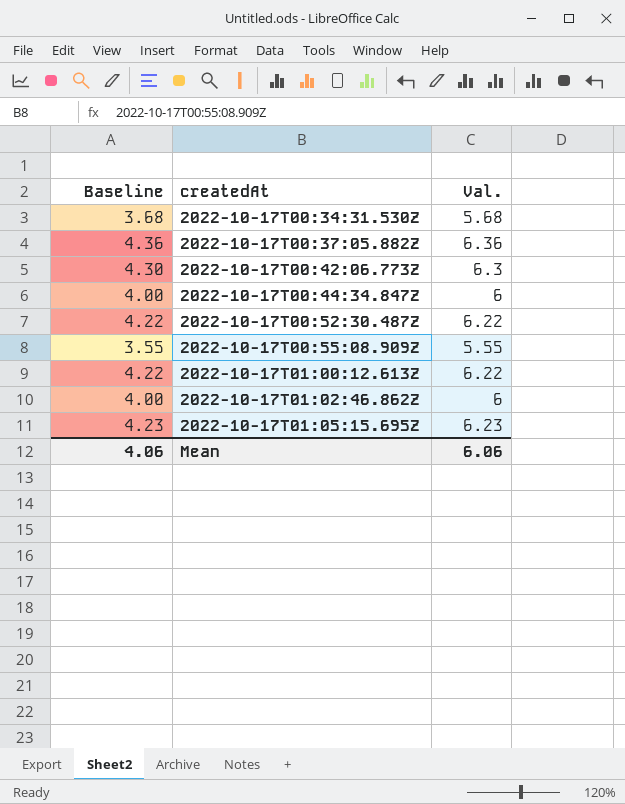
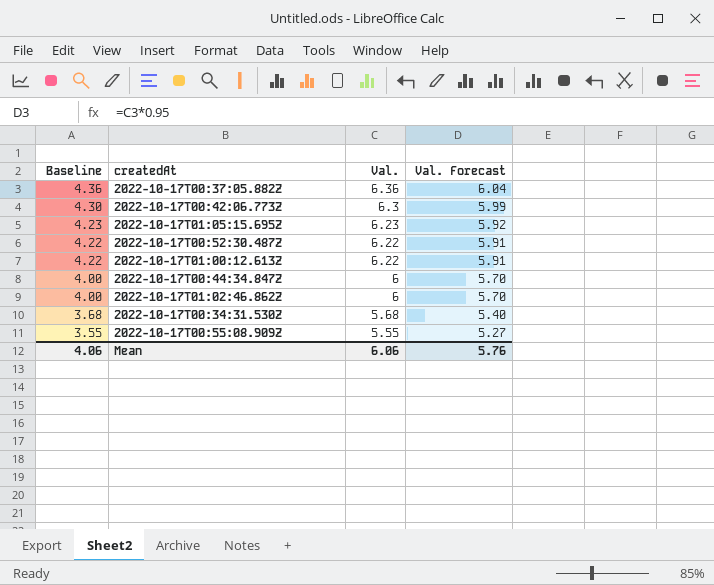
row order: createdAt ascending -> Baseline descending
column Val. Forecast | formula: none -> [Val.] * 0.95

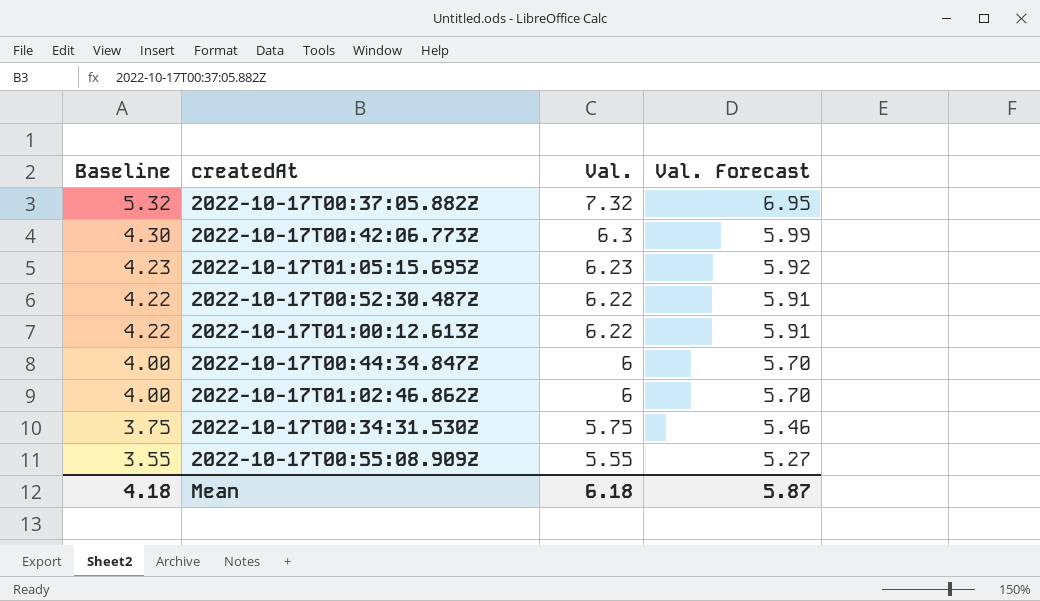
2022-10-17T00:37:05.882Z | Baseline: 4.36 -> 5.32
2022-10-17T00:37:05.882Z | Val.: 6.36 -> 7.32
2022-10-17T00:37:05.882Z | Val. Forecast: 6.04 -> 6.95
2022-10-17T00:34:31.530Z | Baseline: 3.68 -> 3.75
2022-10-17T00:34:31.530Z | Val.: 5.68 -> 5.75
2022-10-17T00:34:31.530Z | Val. Forecast: 5.40 -> 5.46
Mean | Baseline: 4.06 -> 4.18
Mean | Val.: 6.06 -> 6.18
Mean | Val. Forecast: 5.76 -> 5.87

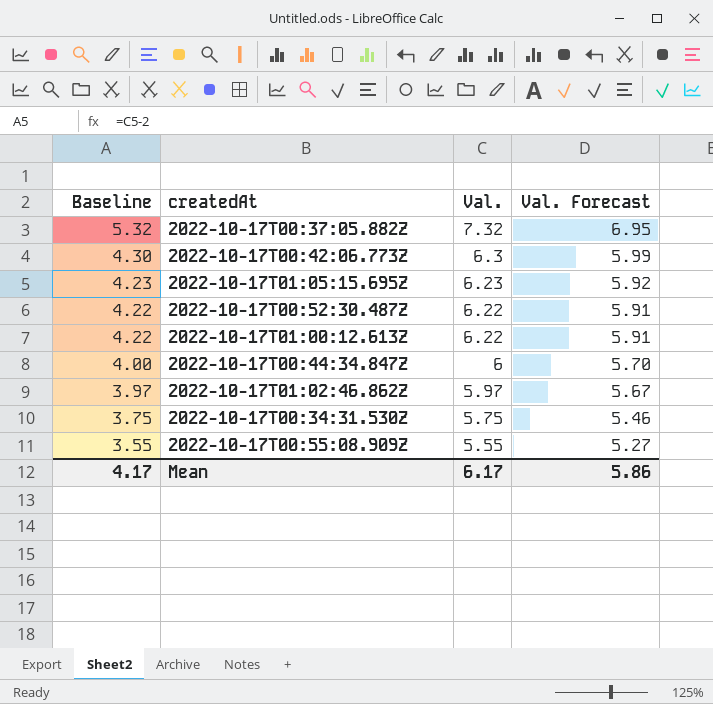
2022-10-17T01:02:46.862Z | Baseline: 4.00 -> 3.97
2022-10-17T01:02:46.862Z | Val.: 6 -> 5.97
2022-10-17T01:02:46.862Z | Val. Forecast: 5.70 -> 5.67
Mean | Baseline: 4.18 -> 4.17
Mean | Val.: 6.18 -> 6.17
Mean | Val. Forecast: 5.87 -> 5.86

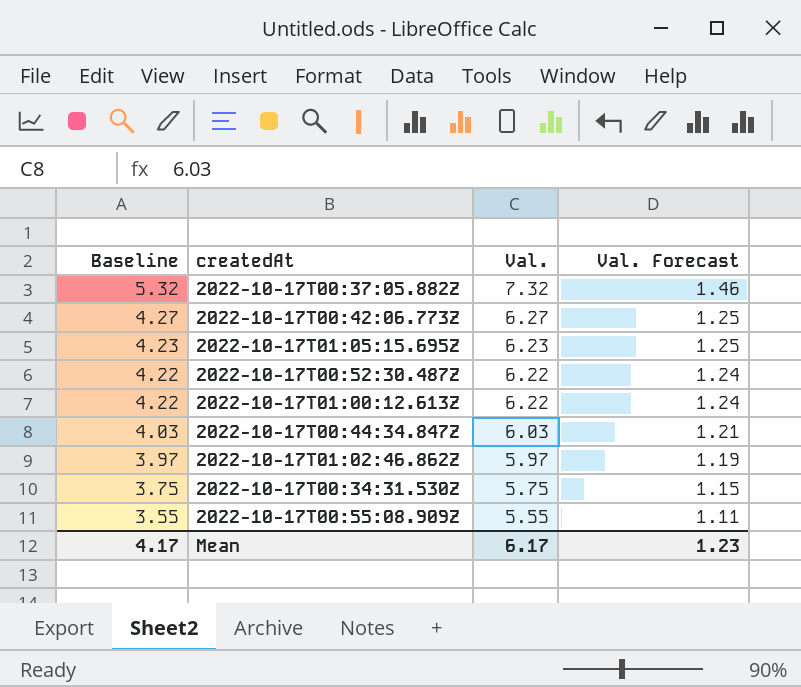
column Val. Forecast | formula: [Val.] * 0.95 -> [Val.] * 0.2
2022-10-17T00:42:06.773Z | Baseline: 4.30 -> 4.27
2022-10-17T00:42:06.773Z | Val.: 6.3 -> 6.27
2022-10-17T00:44:34.847Z | Baseline: 4.00 -> 4.03
2022-10-17T00:44:34.847Z | Val.: 6 -> 6.03
Mean | Val. Forecast: 5.86 -> 1.23

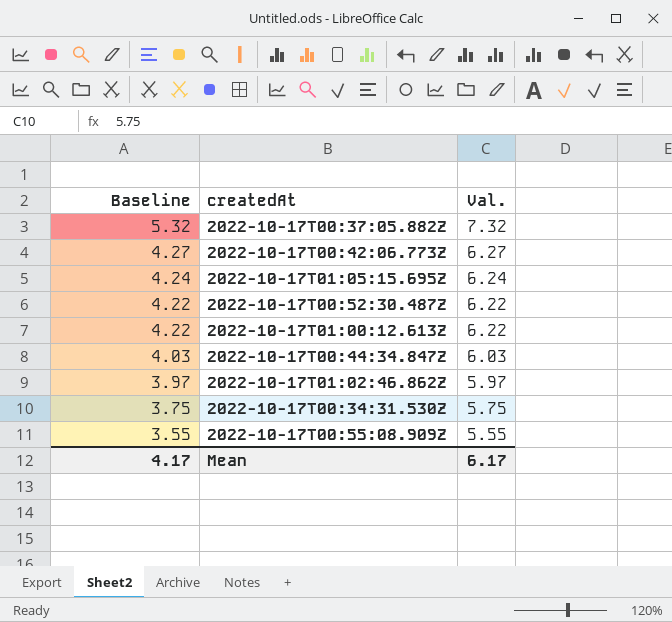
column Val. Forecast | formula: [Val.] * 0.2 -> none
2022-10-17T01:05:15.695Z | Baseline: 4.23 -> 4.24
2022-10-17T01:05:15.695Z | Val.: 6.23 -> 6.24

